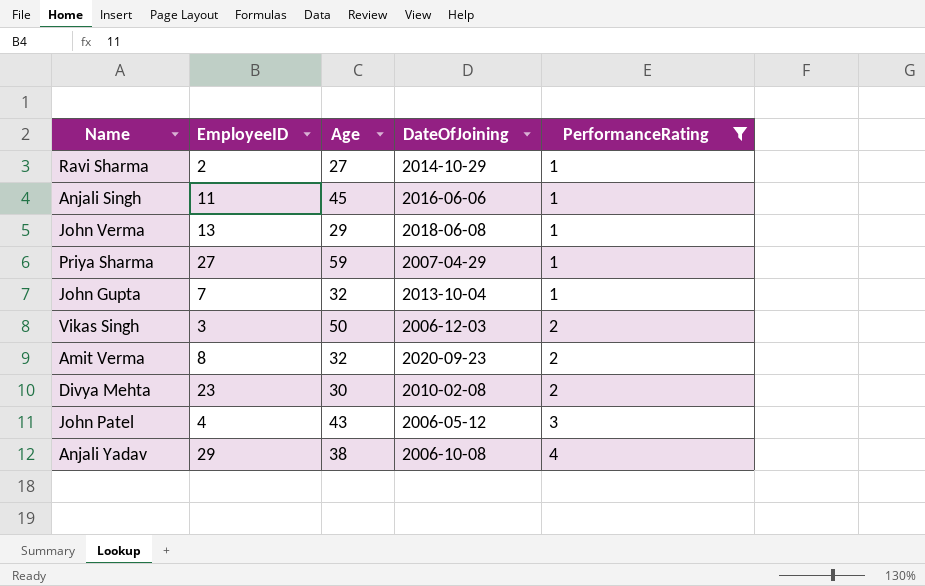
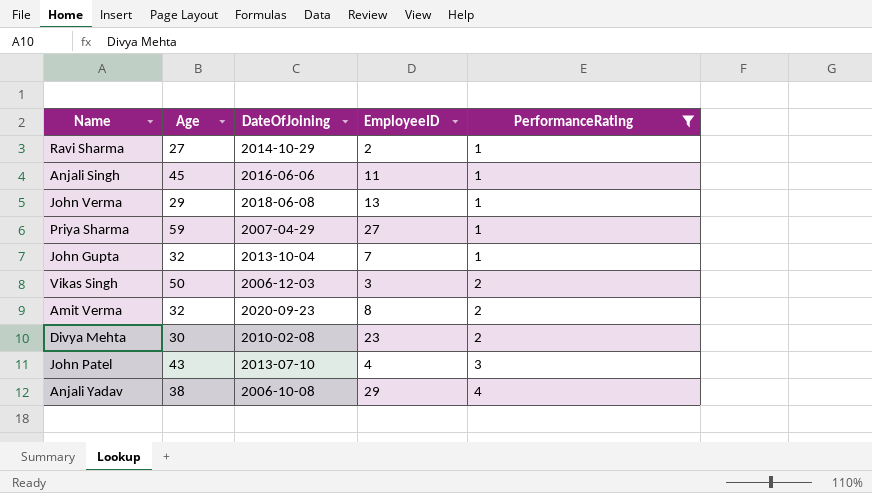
column EmployeeID | position: 2 -> 4
John Patel | DateOfJoining: 2006-05-12 -> 2013-07-10

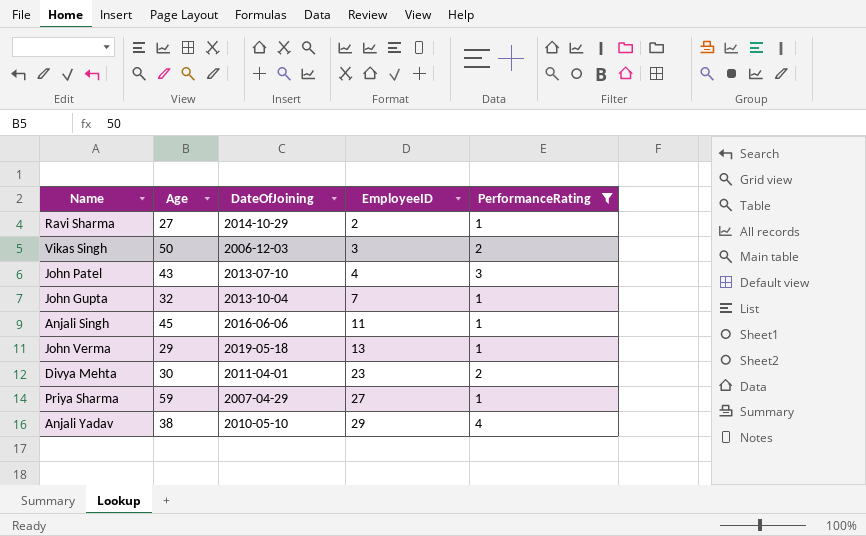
row order: PerformanceRating ascending -> EmployeeID ascending
row Amit Verma: 32 | 2020-09-23 | 8 | 2 -> none
John Verma | DateOfJoining: 2018-06-08 -> 2019-05-18
Divya Mehta | DateOfJoining: 2010-02-08 -> 2011-04-01
Anjali Yadav | DateOfJoining: 2006-10-08 -> 2010-05-10

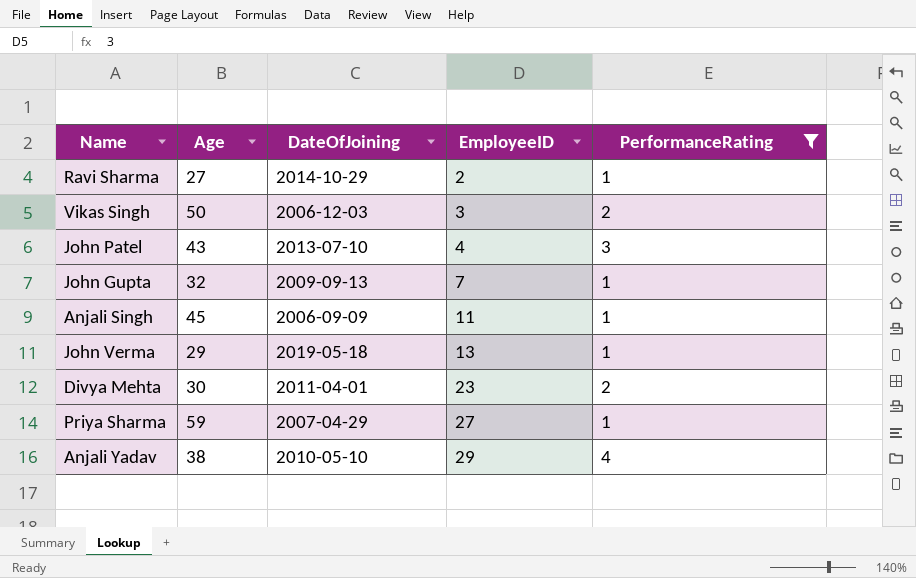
John Gupta | DateOfJoining: 2013-10-04 -> 2009-09-13
Anjali Singh | DateOfJoining: 2016-06-06 -> 2006-09-09

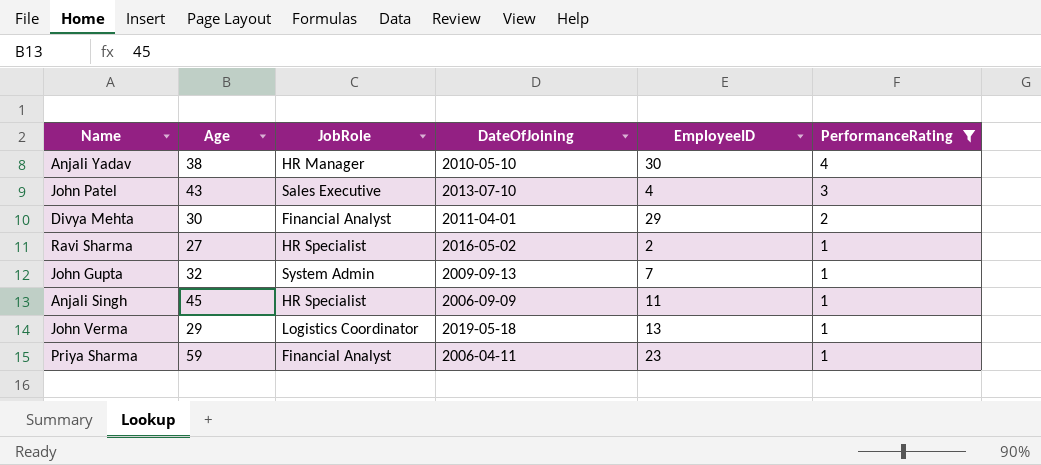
row order: EmployeeID ascending -> PerformanceRating descending
column JobRole | position: none -> 3
row Vikas Singh: 50 | 2006-12-03 | 3 | 2 -> none
Anjali Yadav | EmployeeID: 29 -> 30
Divya Mehta | EmployeeID: 23 -> 29
Ravi Sharma | DateOfJoining: 2014-10-29 -> 2016-05-02
Priya Sharma | DateOfJoining: 2007-04-29 -> 2006-04-11
Priya Sharma | EmployeeID: 27 -> 23

